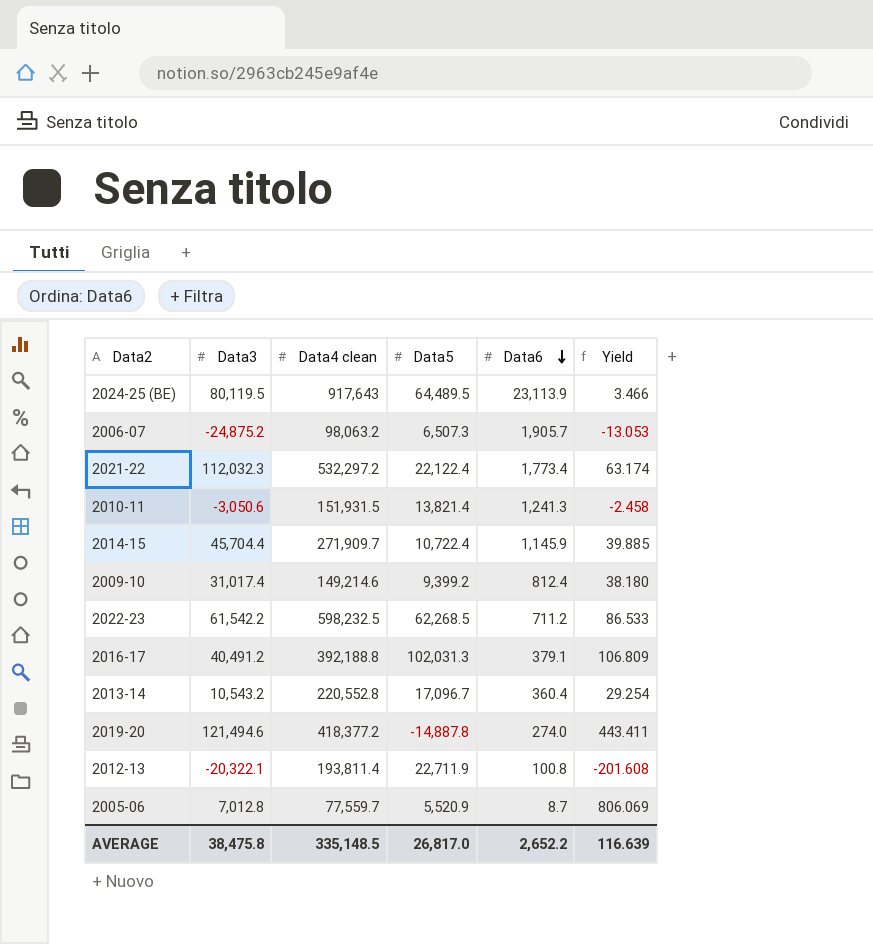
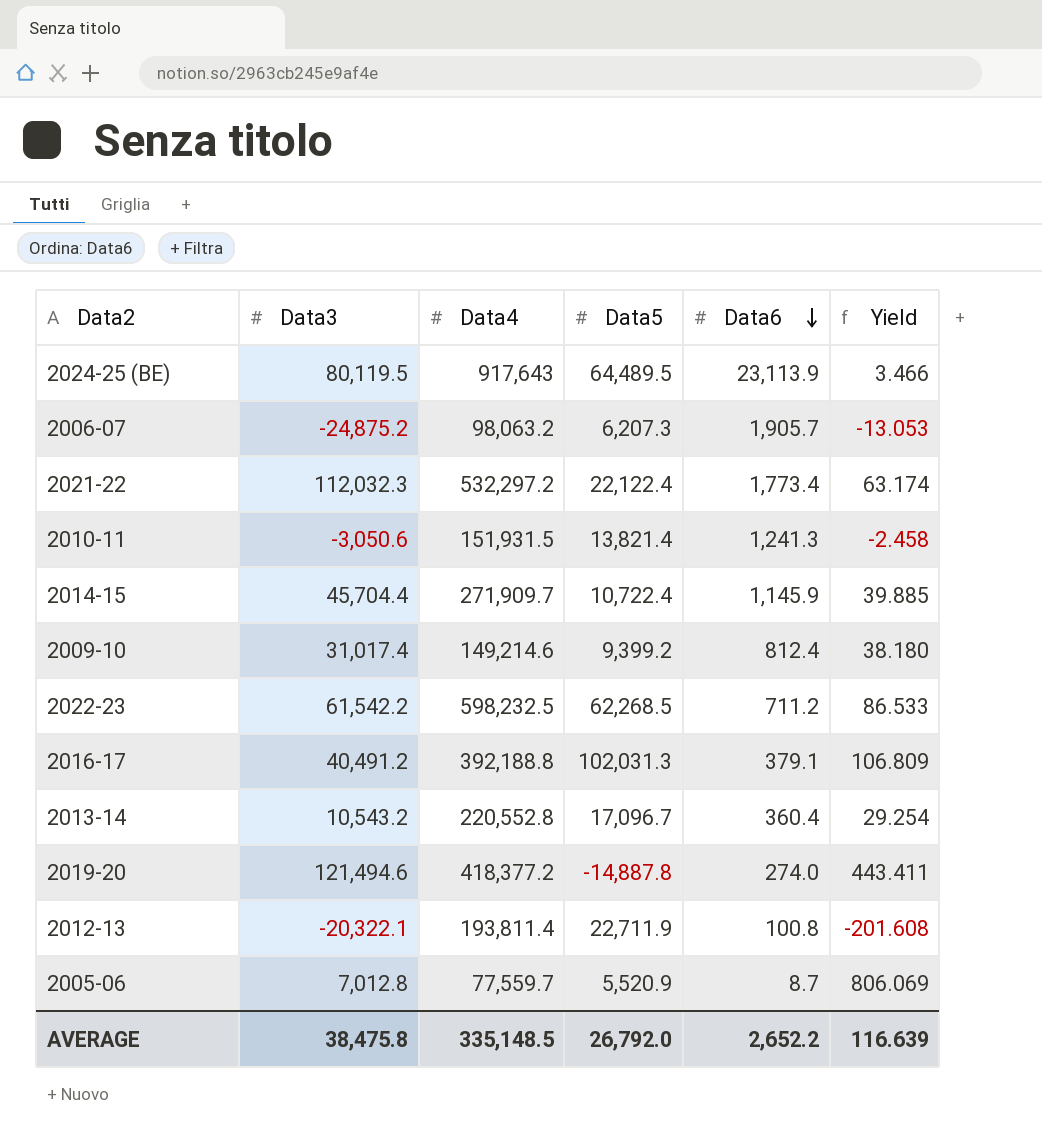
column name: Data4 clean -> Data4
2006-07 | Data5: 6,507.3 -> 6,207.3
AVERAGE | Data5: 26,817.0 -> 26,792.0

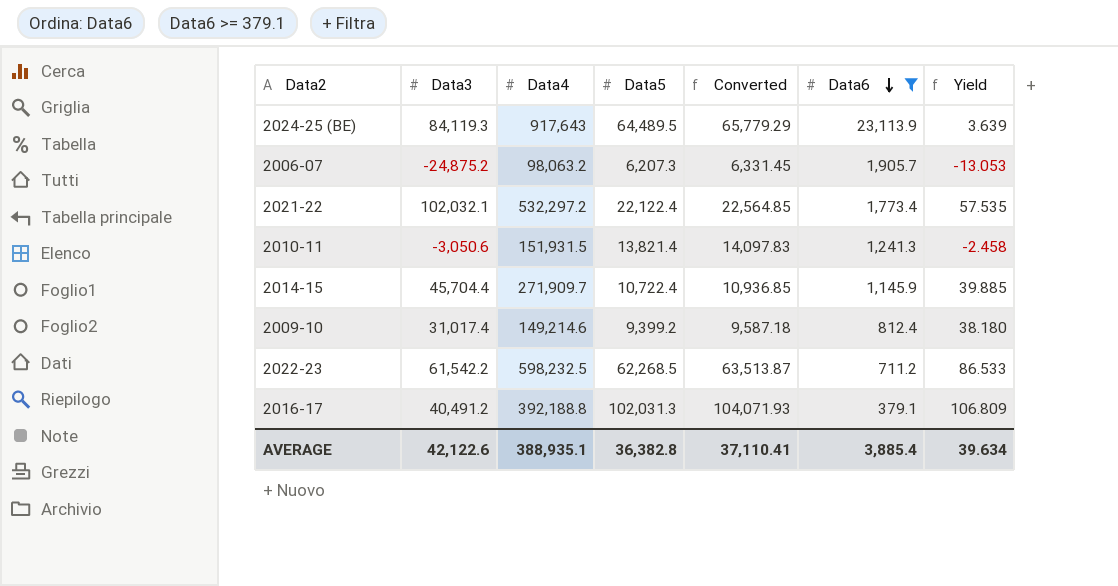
filter: none -> Data6 >= 379.1
column Converted | formula: none -> [Data5] * 1.02
2024-25 (BE) | Data3: 80,119.5 -> 84,119.3
2024-25 (BE) | Yield: 3.466 -> 3.639
2021-22 | Data3: 112,032.3 -> 102,032.1
2021-22 | Yield: 63.174 -> 57.535
AVERAGE | Data3: 38,475.8 -> 42,122.6
AVERAGE | Data4: 335,148.5 -> 388,935.1
AVERAGE | Data5: 26,792.0 -> 36,382.8
AVERAGE | Data6: 2,652.2 -> 3,885.4
AVERAGE | Yield: 116.639 -> 39.634

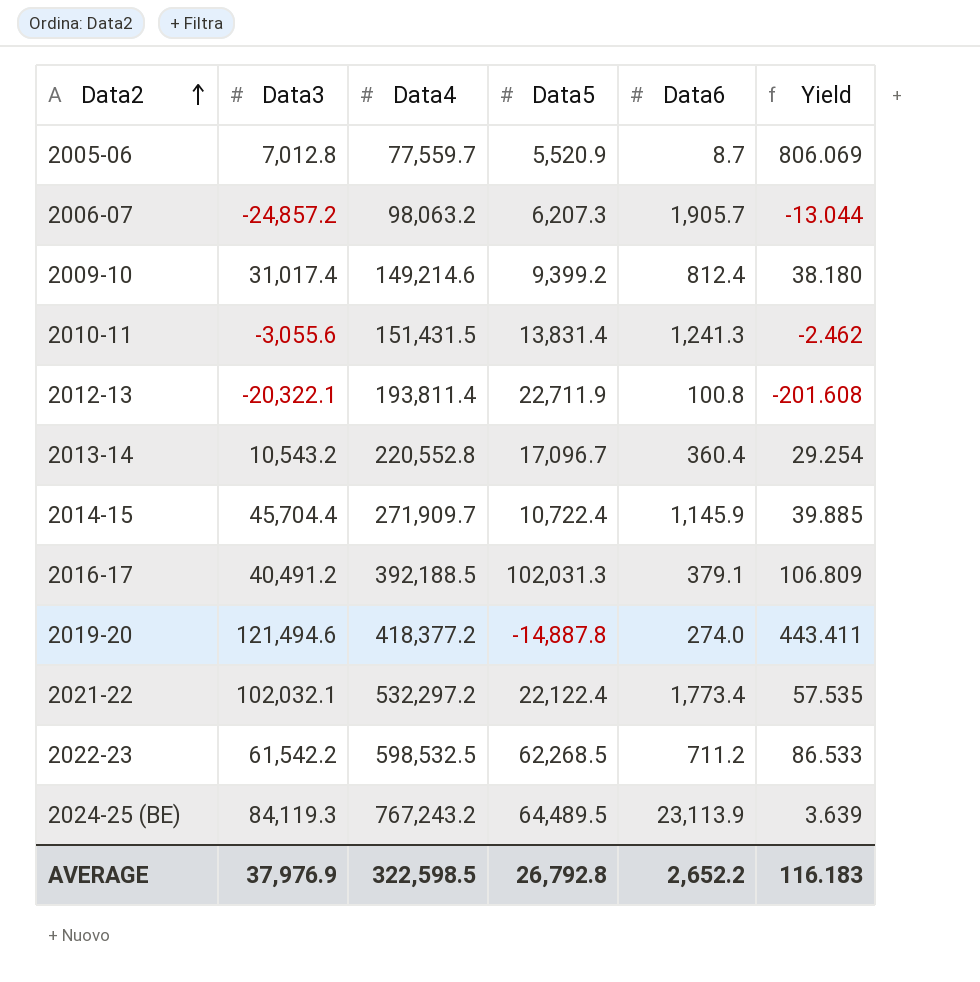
filter: Data6 >= 379.1 -> none
row order: Data6 descending -> Data2 ascending
column Converted | formula: [Data5] * 1.02 -> none
2006-07 | Data3: -24,875.2 -> -24,857.2
2006-07 | Yield: -13.053 -> -13.044
2010-11 | Data3: -3,050.6 -> -3,055.6
2010-11 | Data4: 151,931.5 -> 151,431.5
2010-11 | Data5: 13,821.4 -> 13,831.4
2010-11 | Yield: -2.458 -> -2.462
2016-17 | Data4: 392,188.8 -> 392,188.5
2022-23 | Data4: 598,232.5 -> 598,532.5
2024-25 (BE) | Data4: 917,643 -> 767,243.2
AVERAGE | Data3: 42,122.6 -> 37,976.9
AVERAGE | Data4: 388,935.1 -> 322,598.5
AVERAGE | Data5: 36,382.8 -> 26,792.8
AVERAGE | Data6: 3,885.4 -> 2,652.2
AVERAGE | Yield: 39.634 -> 116.183

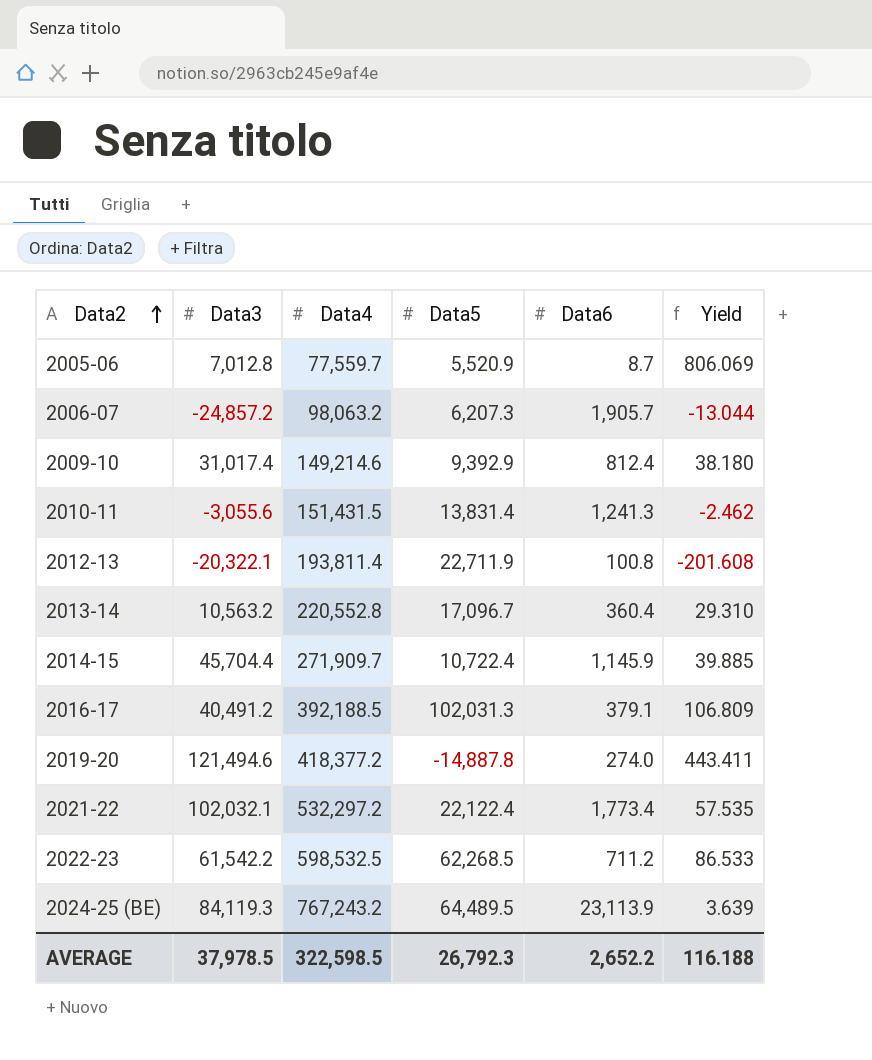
2009-10 | Data5: 9,399.2 -> 9,392.9
2013-14 | Data3: 10,543.2 -> 10,563.2
2013-14 | Yield: 29.254 -> 29.310
AVERAGE | Data3: 37,976.9 -> 37,978.5
AVERAGE | Data5: 26,792.8 -> 26,792.3
AVERAGE | Yield: 116.183 -> 116.188

